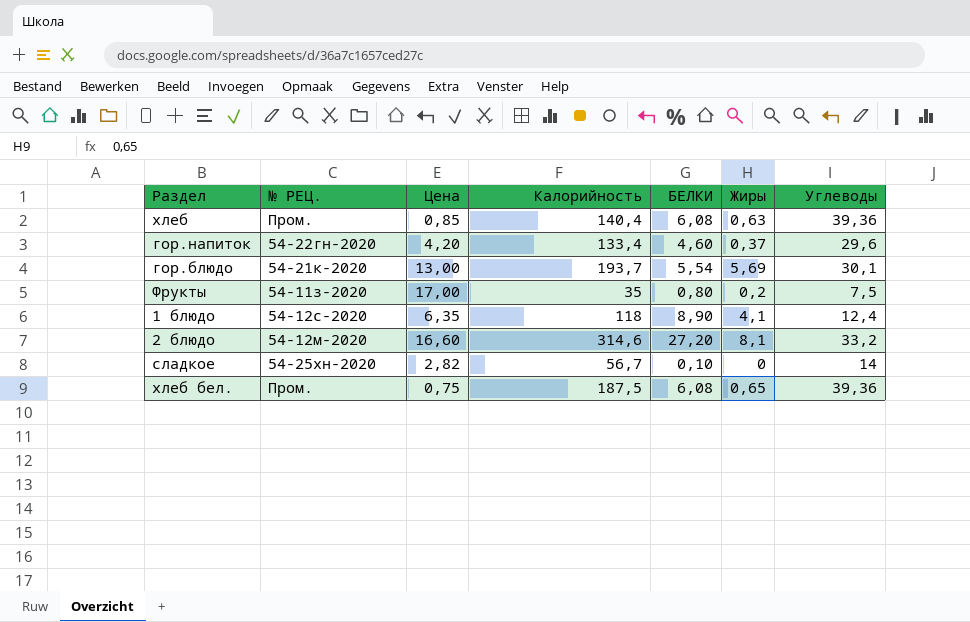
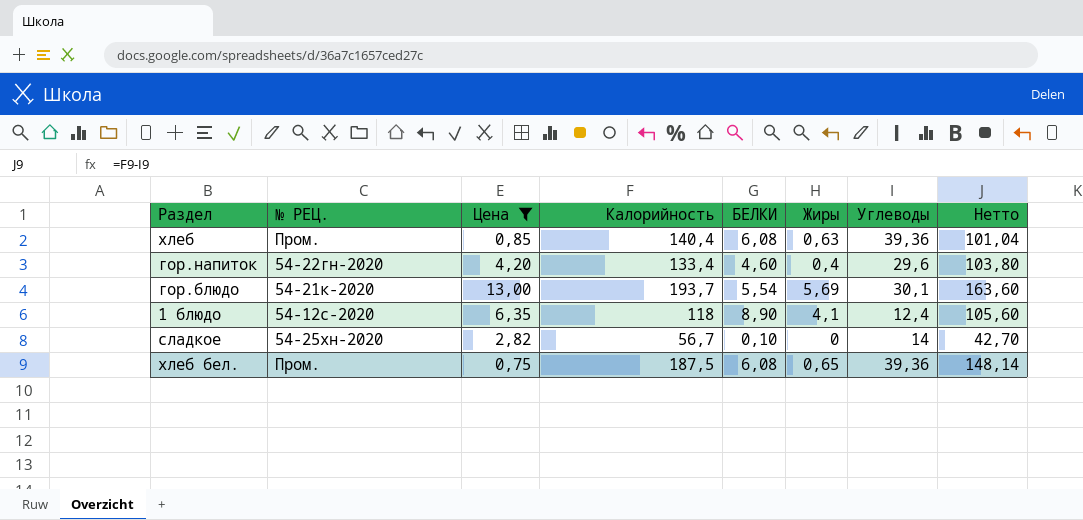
filter: none -> Цена <= 13,00
column Нетто | formula: none -> [Калорийность] - [Углеводы]
гор.напиток | Жиры: 0,37 -> 0,4

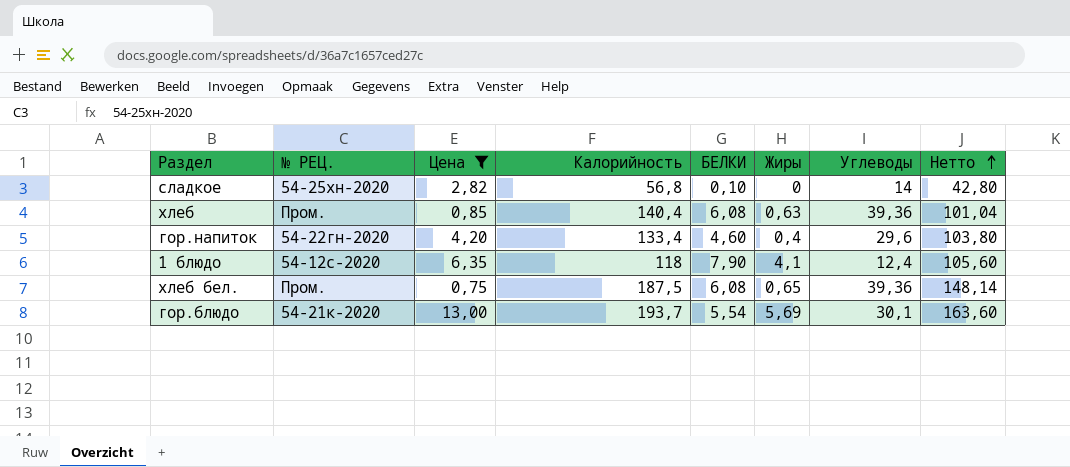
row order: none -> Нетто ascending
сладкое | Калорийность: 56,7 -> 56,8
сладкое | Нетто: 42,70 -> 42,80
1 блюдо | БЕЛКИ: 8,90 -> 7,90

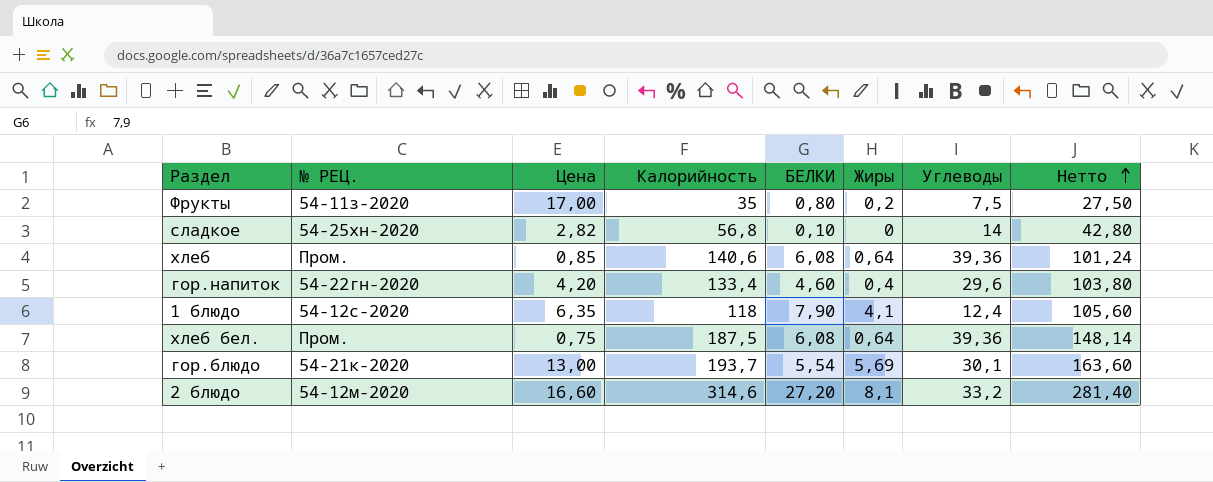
filter: Цена <= 13,00 -> none
хлеб | Калорийность: 140,4 -> 140,6
хлеб | Жиры: 0,63 -> 0,64
хлеб | Нетто: 101,04 -> 101,24
хлеб бел. | Жиры: 0,65 -> 0,64

